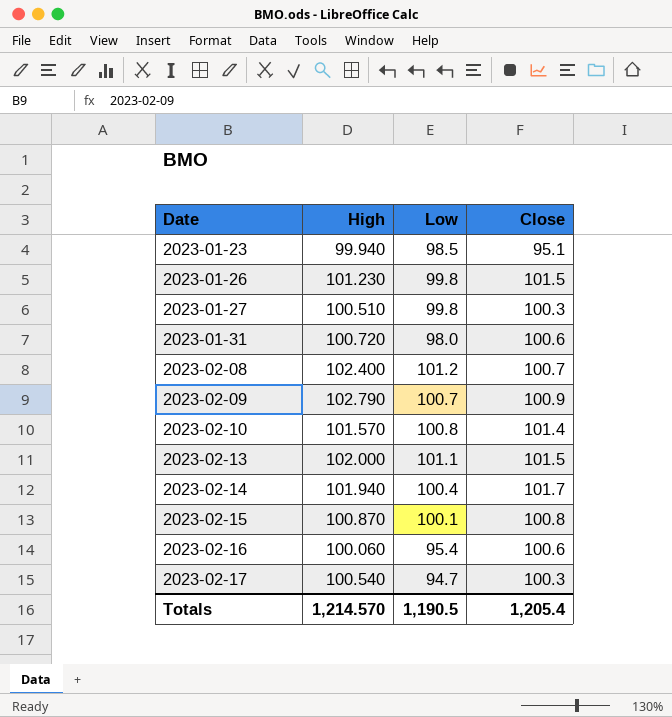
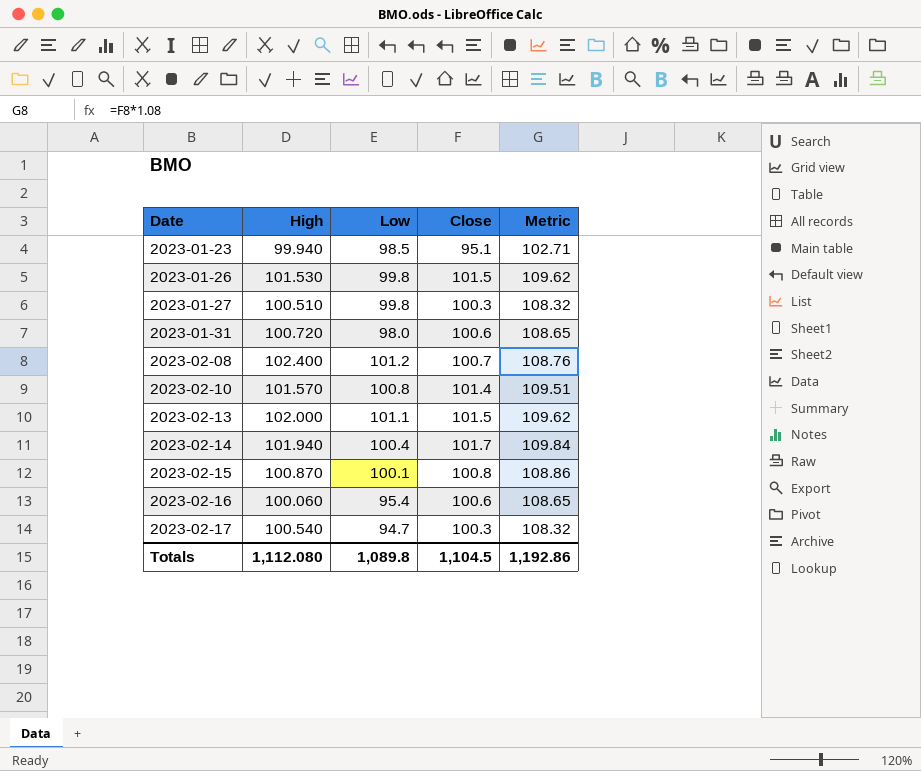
column Metric | formula: none -> [Close] * 1.08
row 2023-02-09: 102.790 | 100.7 | 100.9 -> none
2023-01-26 | High: 101.230 -> 101.530
Totals | High: 1,214.570 -> 1,112.080
Totals | Low: 1,190.5 -> 1,089.8
Totals | Close: 1,205.4 -> 1,104.5

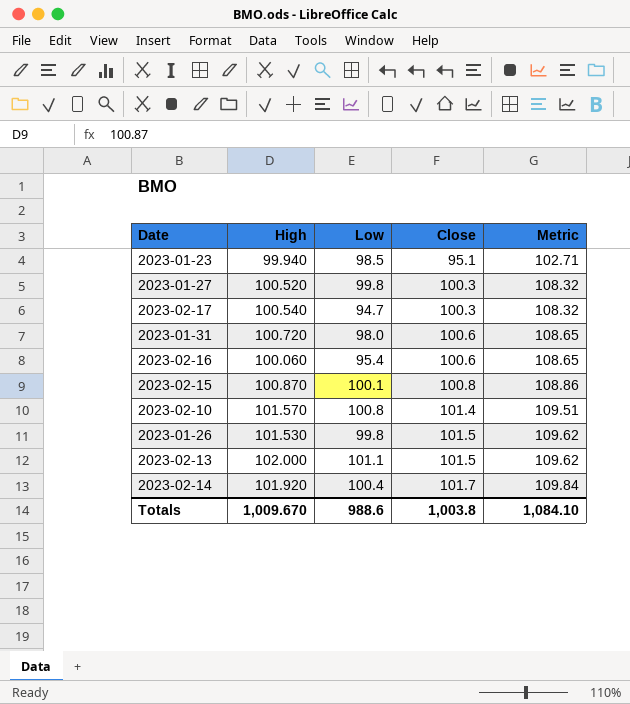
row order: Date ascending -> Close ascending
row 2023-02-08: 102.400 | 101.2 | 100.7 | 108.76 -> none
2023-01-27 | High: 100.510 -> 100.520
2023-02-14 | High: 101.940 -> 101.920
Totals | High: 1,112.080 -> 1,009.670
Totals | Low: 1,089.8 -> 988.6
Totals | Close: 1,104.5 -> 1,003.8
Totals | Metric: 1,192.86 -> 1,084.10

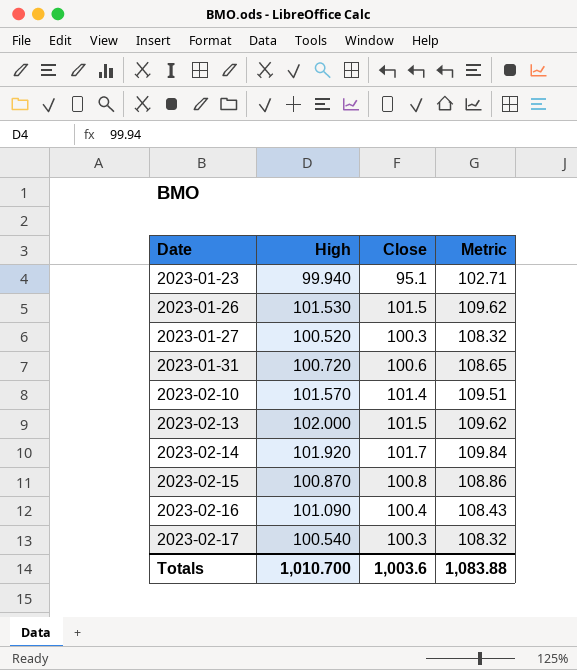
row order: Close ascending -> Date ascending
column Low | position: 3 -> none
2023-02-16 | High: 100.060 -> 101.090
2023-02-16 | Close: 100.6 -> 100.4
2023-02-16 | Metric: 108.65 -> 108.43
Totals | High: 1,009.670 -> 1,010.700
Totals | Close: 1,003.8 -> 1,003.6
Totals | Metric: 1,084.10 -> 1,083.88

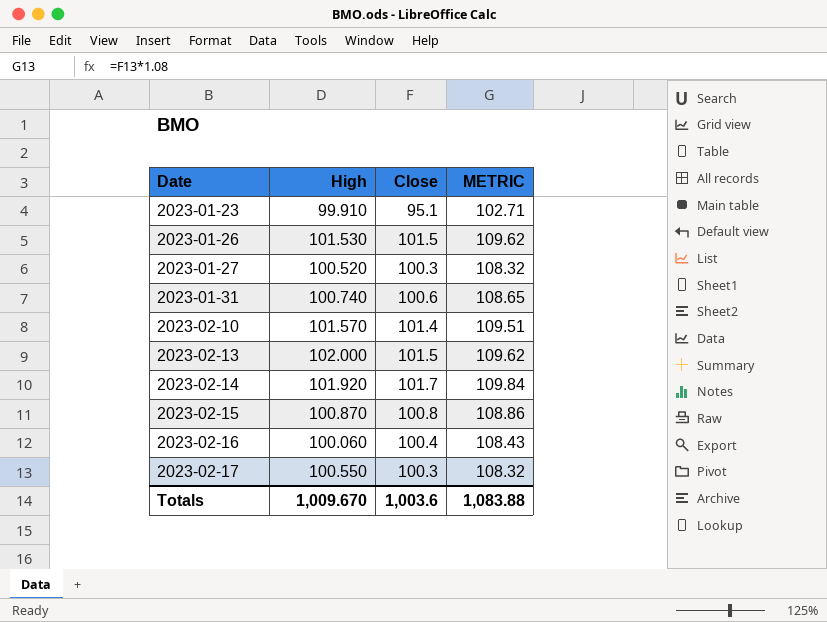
column name: Metric -> METRIC
2023-01-23 | High: 99.940 -> 99.910
2023-01-31 | High: 100.720 -> 100.740
2023-02-16 | High: 101.090 -> 100.060
2023-02-17 | High: 100.540 -> 100.550
Totals | High: 1,010.700 -> 1,009.670

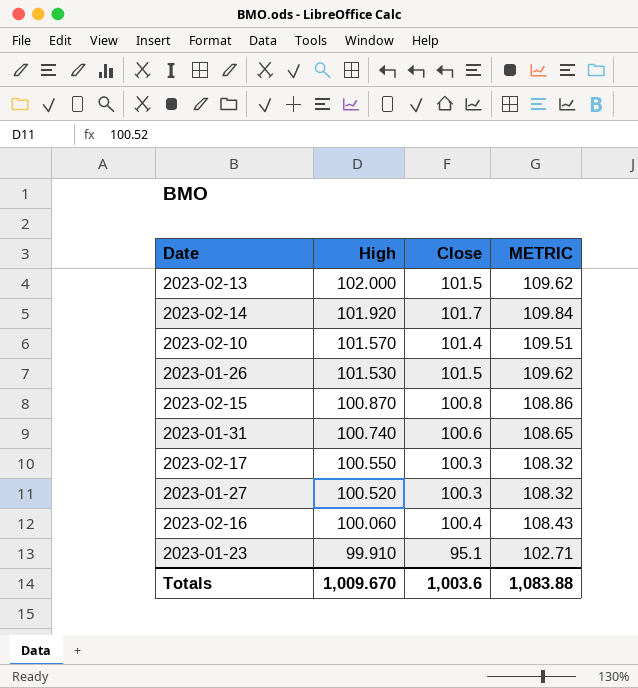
row order: Date ascending -> High descending

